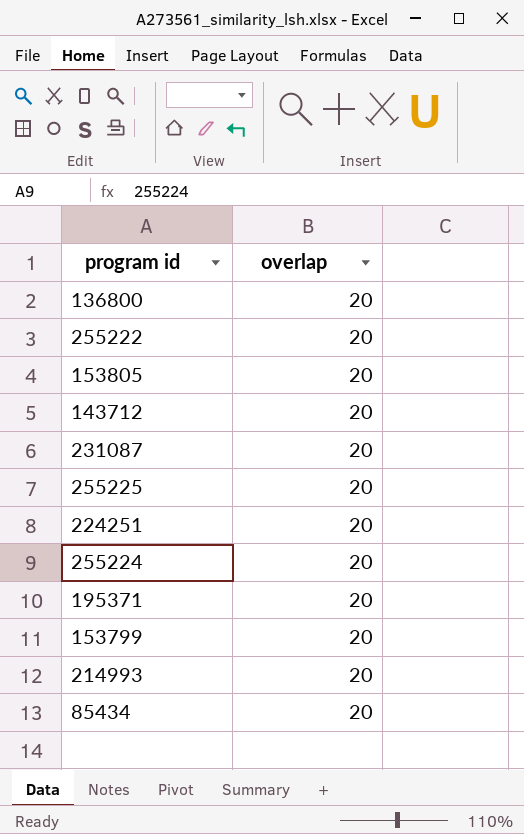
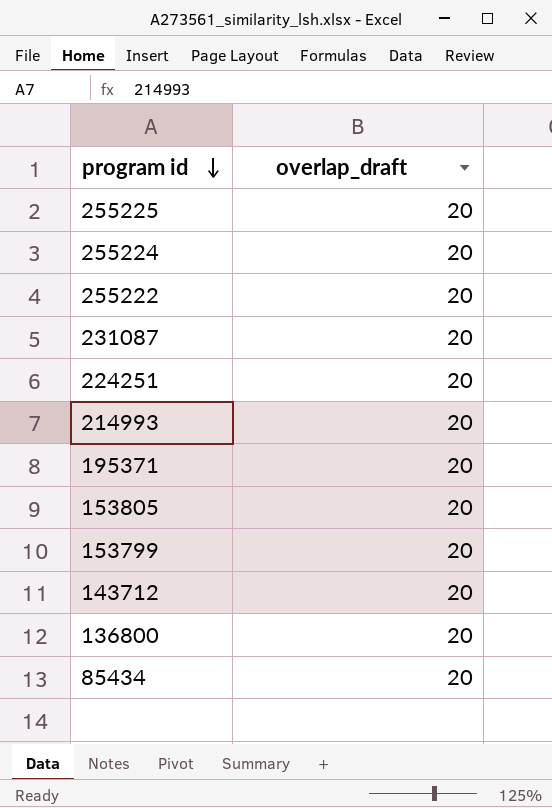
row order: none -> program id descending
column name: overlap -> overlap_draft

